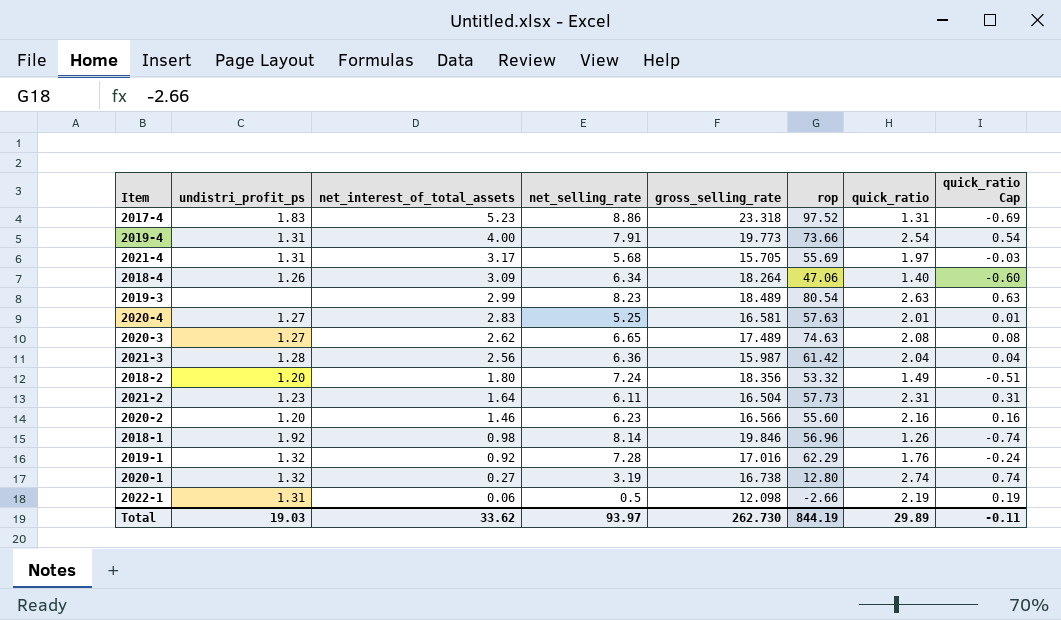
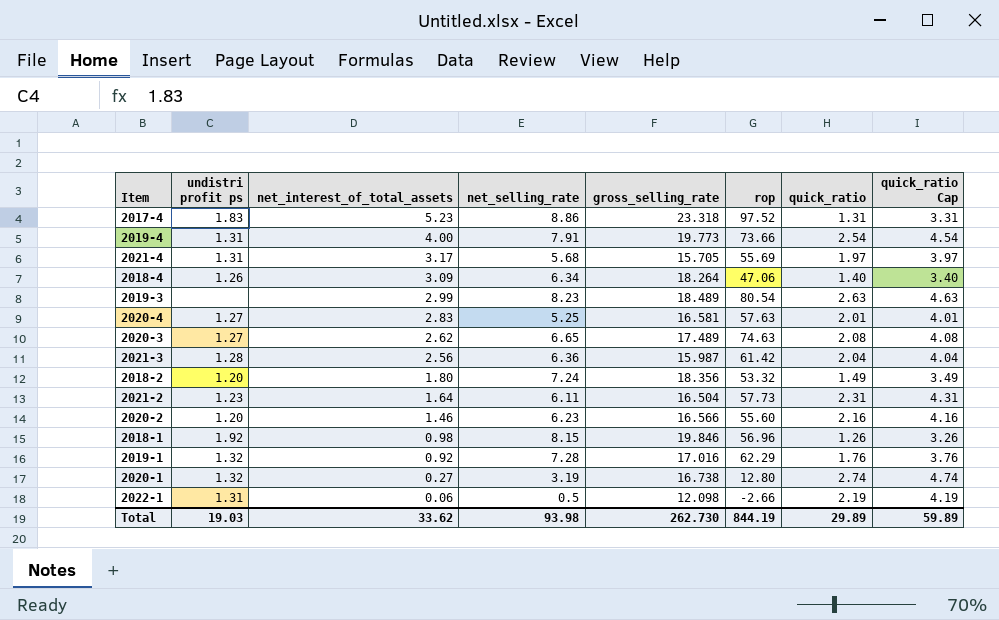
column name: undistri_profit_ps -> undistri profit ps
column quick_ratio Cap | formula: [quick_ratio] - 2 -> [quick_ratio] + 2
2018-1 | net_selling_rate: 8.14 -> 8.15
Total | net_selling_rate: 93.97 -> 93.98
Total | quick_ratio Cap: -0.11 -> 59.89

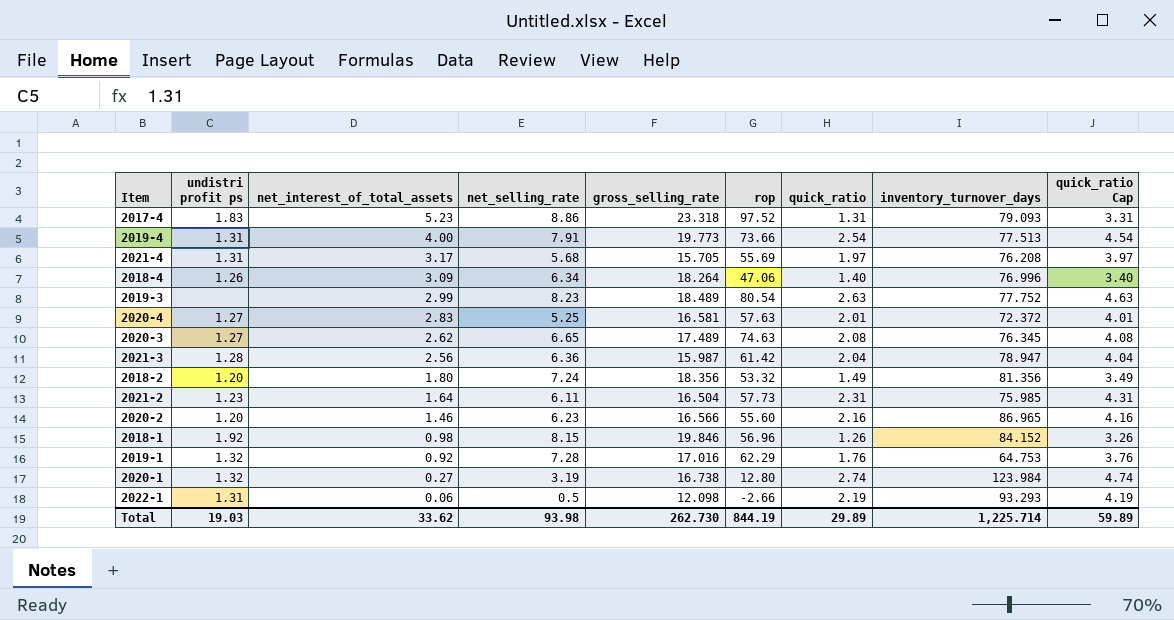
column inventory_turnover_days | position: none -> 8

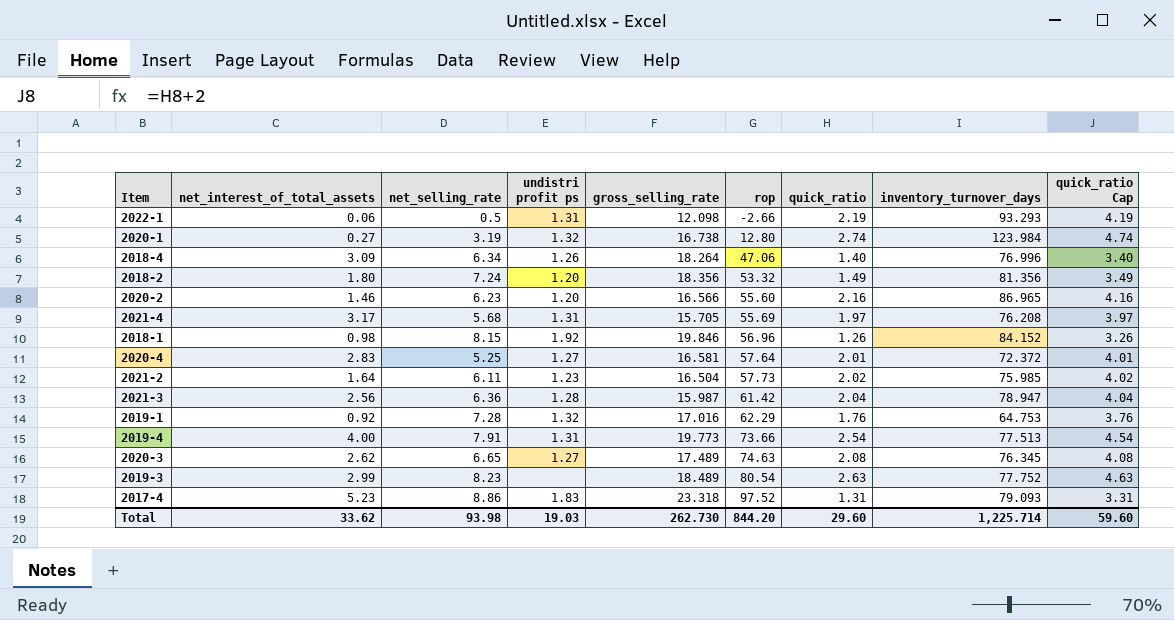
row order: net_interest_of_total_assets descending -> rop ascending
column undistri profit ps | position: 2 -> 4
2020-4 | rop: 57.63 -> 57.64
2021-2 | quick_ratio: 2.31 -> 2.02
2021-2 | quick_ratio Cap: 4.31 -> 4.02
Total | rop: 844.19 -> 844.20
Total | quick_ratio: 29.89 -> 29.60
Total | quick_ratio Cap: 59.89 -> 59.60

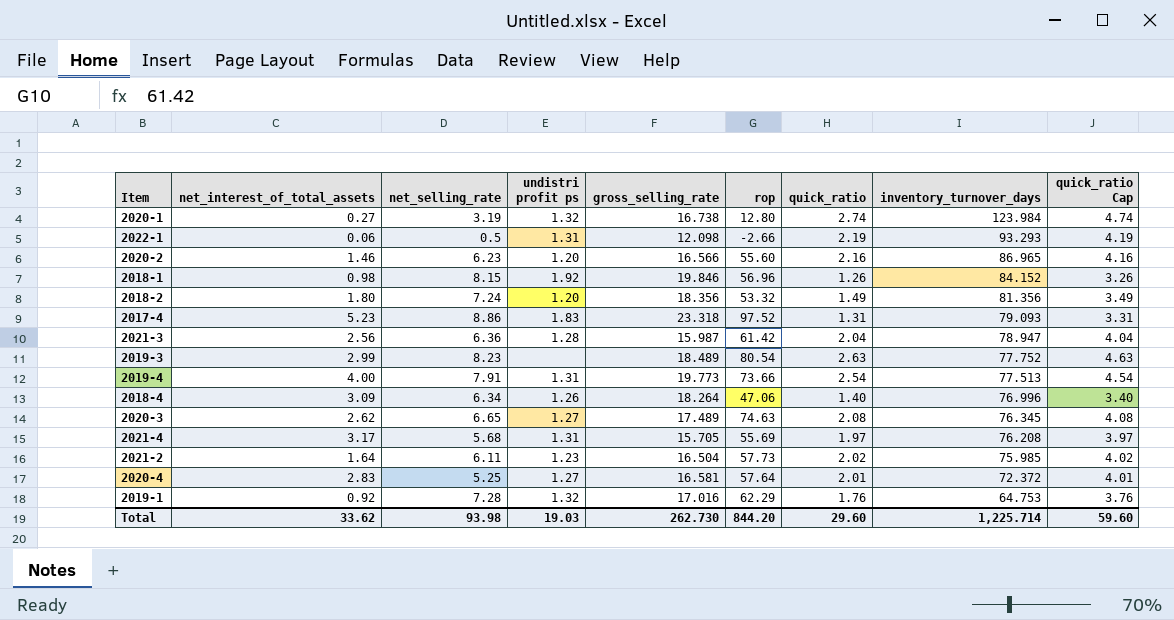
row order: rop ascending -> inventory_turnover_days descending

